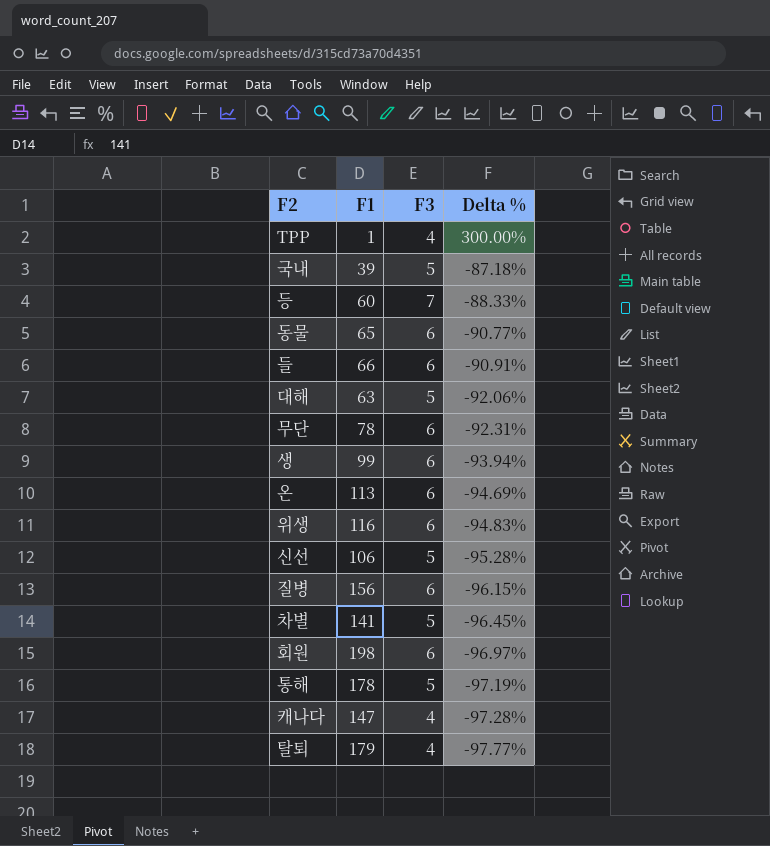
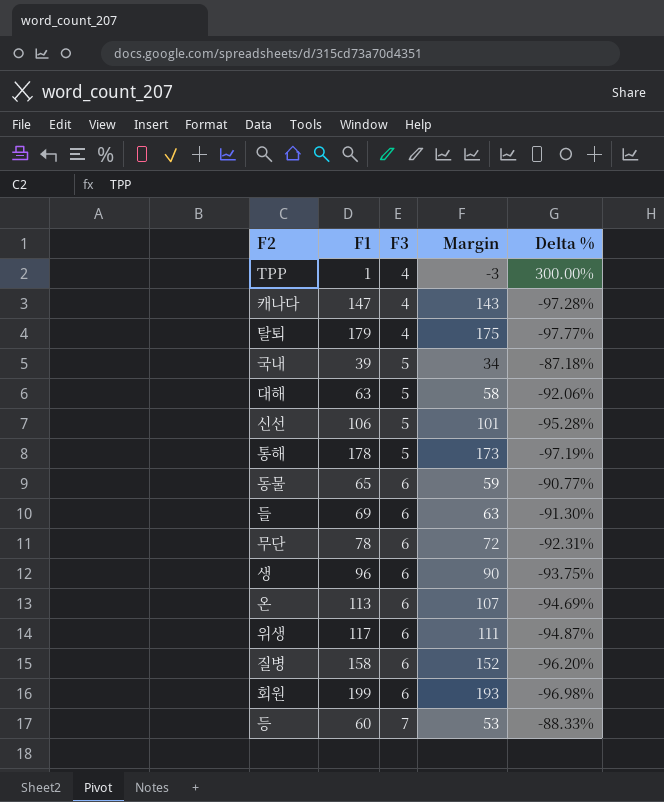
row order: Delta % descending -> F3 ascending
column Margin | formula: none -> [F1] - [F3]
row 차별: 141 | 5 | -96.45% -> none
들 | F1: 66 -> 69
들 | Delta %: -90.91% -> -91.30%
생 | F1: 99 -> 96
생 | Delta %: -93.94% -> -93.75%
위생 | F1: 116 -> 117
위생 | Delta %: -94.83% -> -94.87%
질병 | F1: 156 -> 158
질병 | Delta %: -96.15% -> -96.20%
회원 | F1: 198 -> 199
회원 | Delta %: -96.97% -> -96.98%

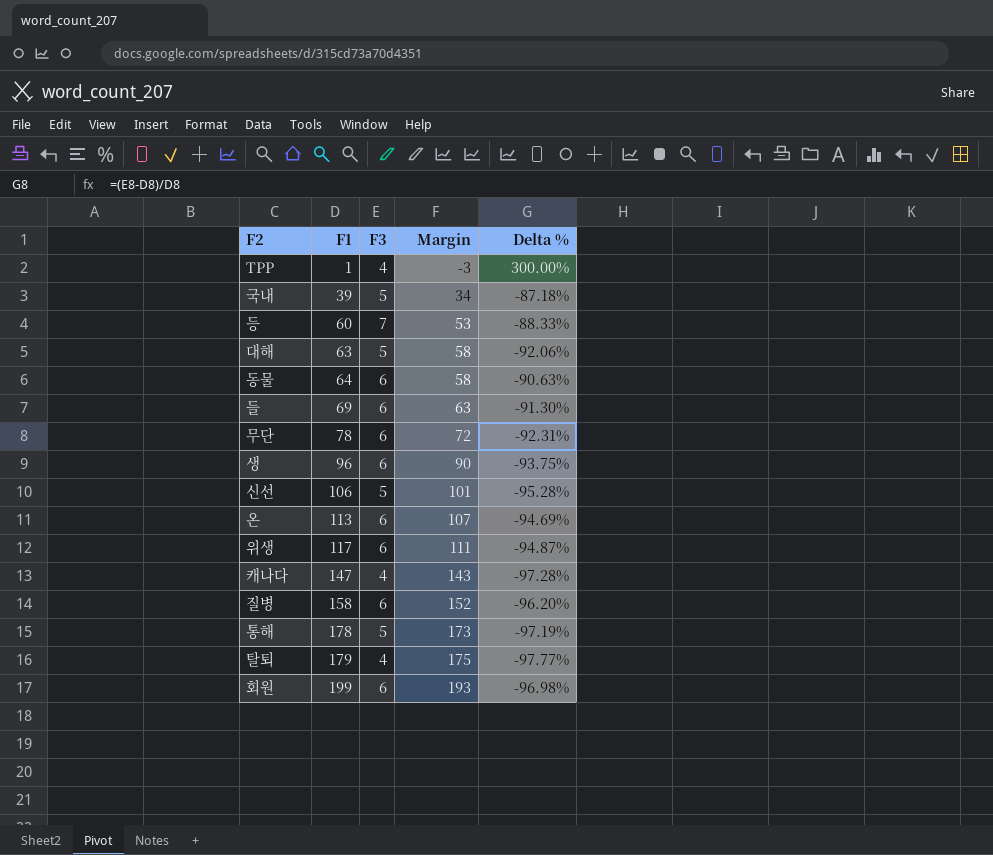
row order: F3 ascending -> F1 ascending
동물 | F1: 65 -> 64
동물 | Margin: 59 -> 58
동물 | Delta %: -90.77% -> -90.63%

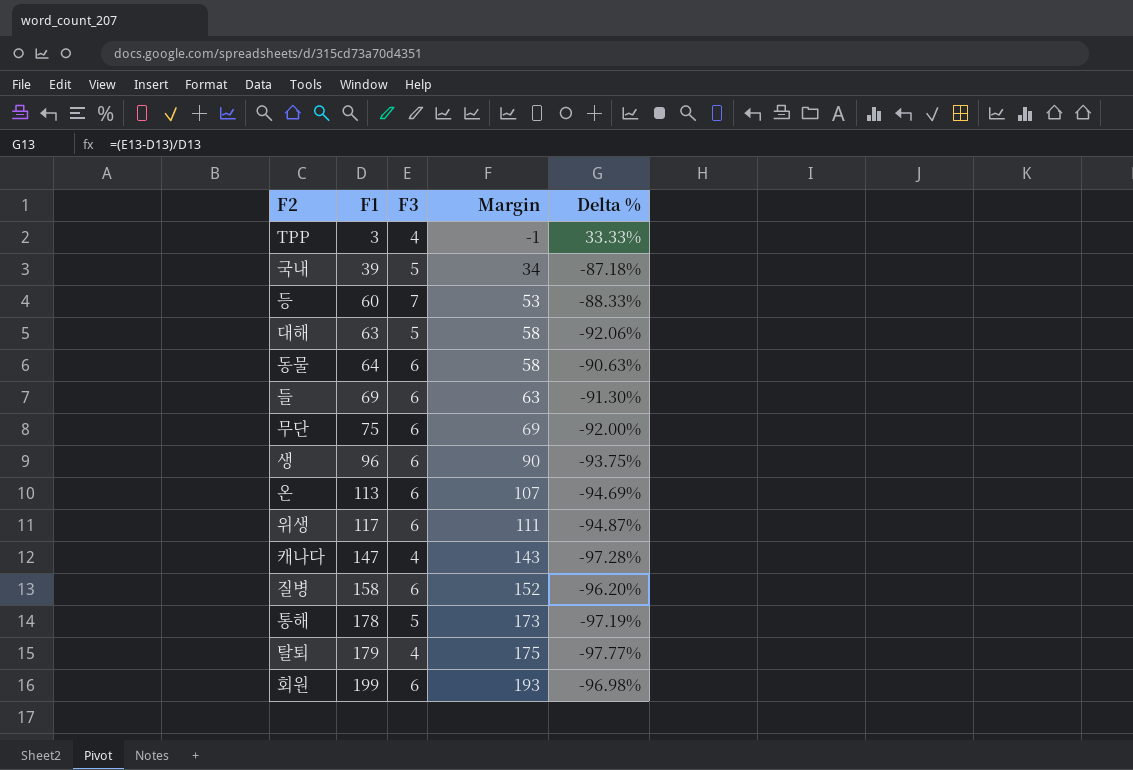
row 신선: 106 | 5 | 101 | -95.28% -> none
TPP | F1: 1 -> 3
TPP | Margin: -3 -> -1
TPP | Delta %: 300.00% -> 33.33%
무단 | F1: 78 -> 75
무단 | Margin: 72 -> 69
무단 | Delta %: -92.31% -> -92.00%

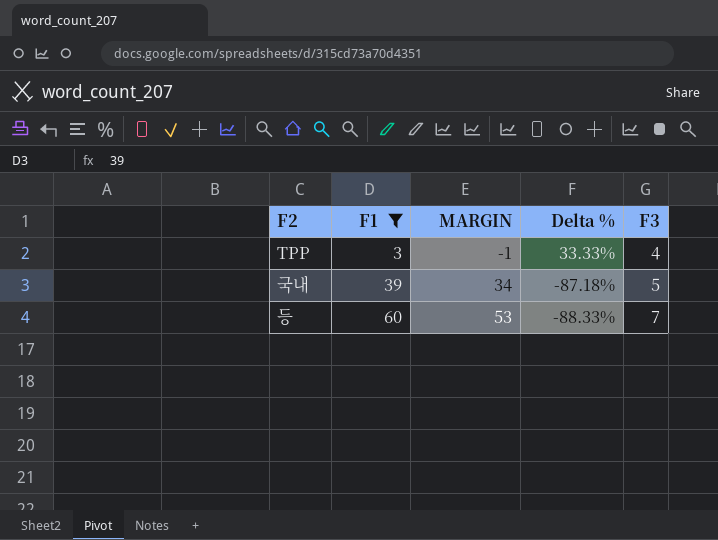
filter: none -> F1 <= 60
column name: Margin -> MARGIN
column F3 | position: 3 -> 5

